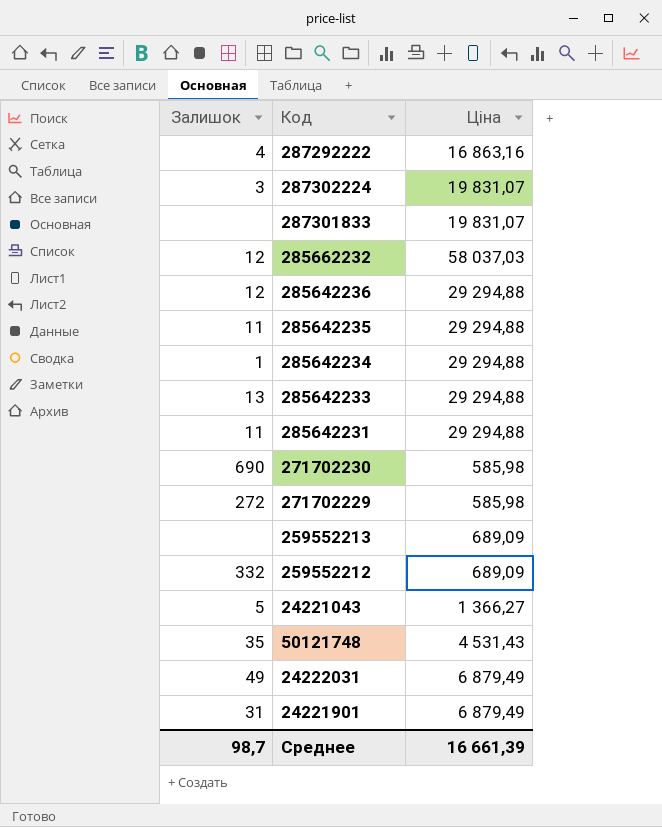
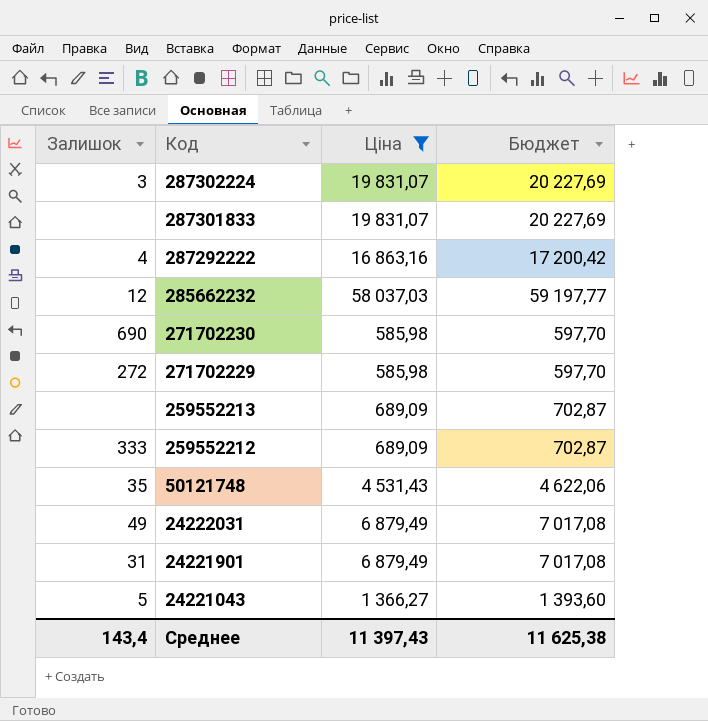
filter: none -> Ціна != 29 294,88
row order: none -> Код descending
column Бюджет | formula: none -> [Ціна] * 1,02
259552212 | Залишок: 332 -> 333
Среднее | Залишок: 98,7 -> 143,4
Среднее | Ціна: 16 661,39 -> 11 397,43

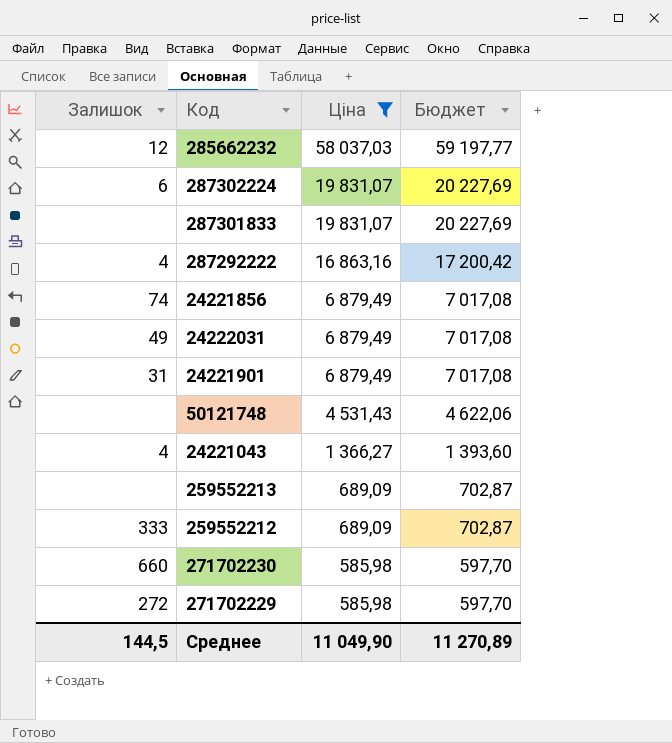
row order: Код descending -> Ціна descending
287302224 | Залишок: 3 -> 6
row 24221856: none -> 74 | 6 879,49 | 7 017,08
50121748 | Залишок: 35 -> none
24221043 | Залишок: 5 -> 4
271702230 | Залишок: 690 -> 660
Среднее | Залишок: 143,4 -> 144,5
Среднее | Ціна: 11 397,43 -> 11 049,90
Среднее | Бюджет: 11 625,38 -> 11 270,89

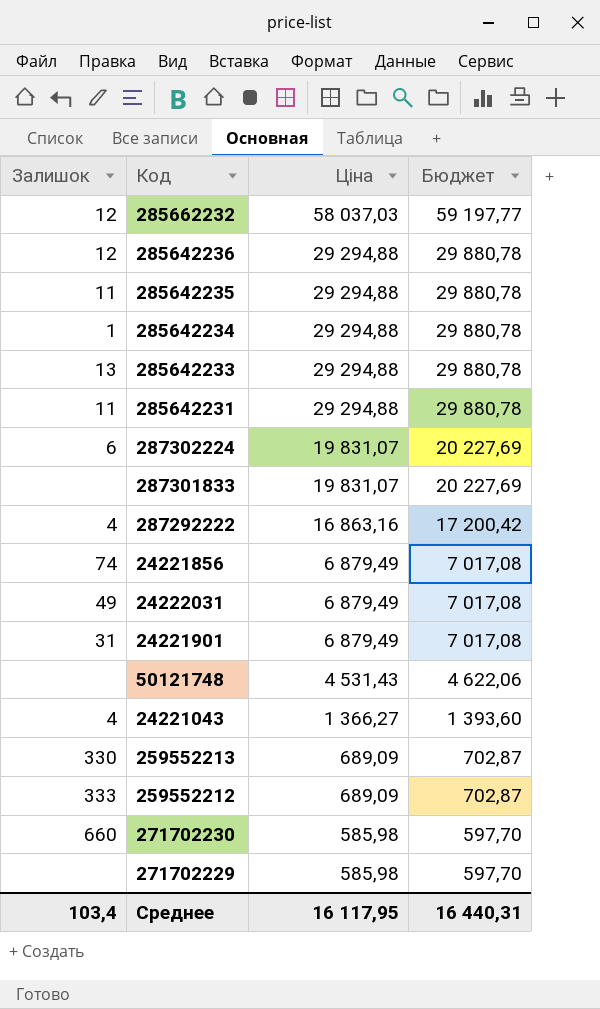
filter: Ціна != 29 294,88 -> none
259552213 | Залишок: none -> 330
271702229 | Залишок: 272 -> none
Среднее | Залишок: 144,5 -> 103,4
Среднее | Ціна: 11 049,90 -> 16 117,95
Среднее | Бюджет: 11 270,89 -> 16 440,31

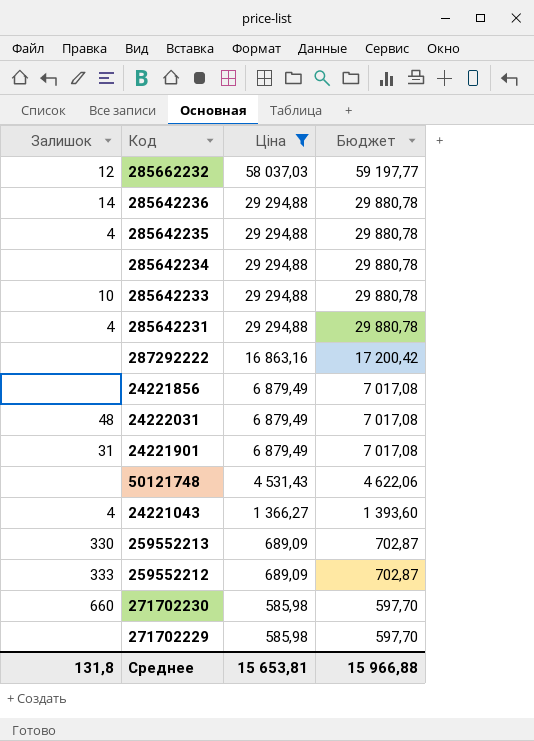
filter: none -> Ціна != 19 831,07
285642236 | Залишок: 12 -> 14
285642235 | Залишок: 11 -> 4
285642234 | Залишок: 1 -> none
285642233 | Залишок: 13 -> 10
285642231 | Залишок: 11 -> 4
287292222 | Залишок: 4 -> none
24221856 | Залишок: 74 -> none
24222031 | Залишок: 49 -> 48
Среднее | Залишок: 103,4 -> 131,8
Среднее | Ціна: 16 117,95 -> 15 653,81
Среднее | Бюджет: 16 440,31 -> 15 966,88

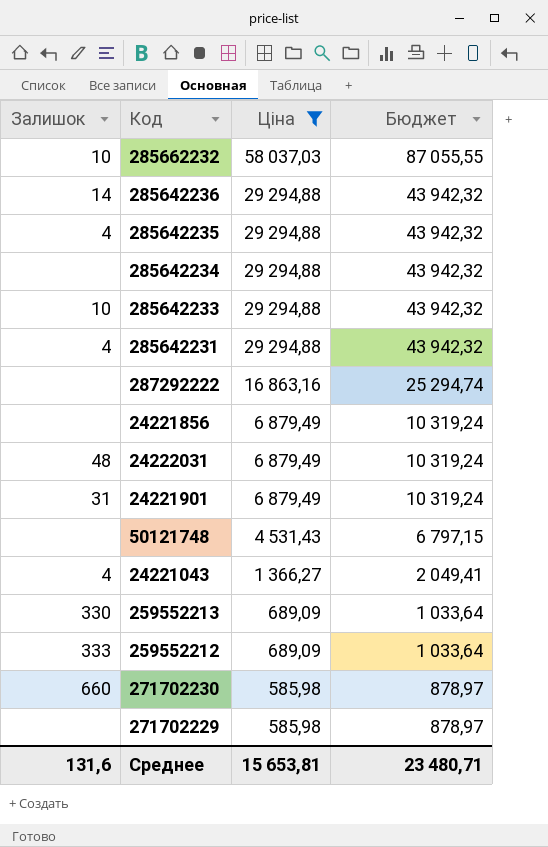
column Бюджет | formula: [Ціна] * 1,02 -> [Ціна] * 1,5
285662232 | Залишок: 12 -> 10
Среднее | Залишок: 131,8 -> 131,6
Среднее | Бюджет: 15 966,88 -> 23 480,71

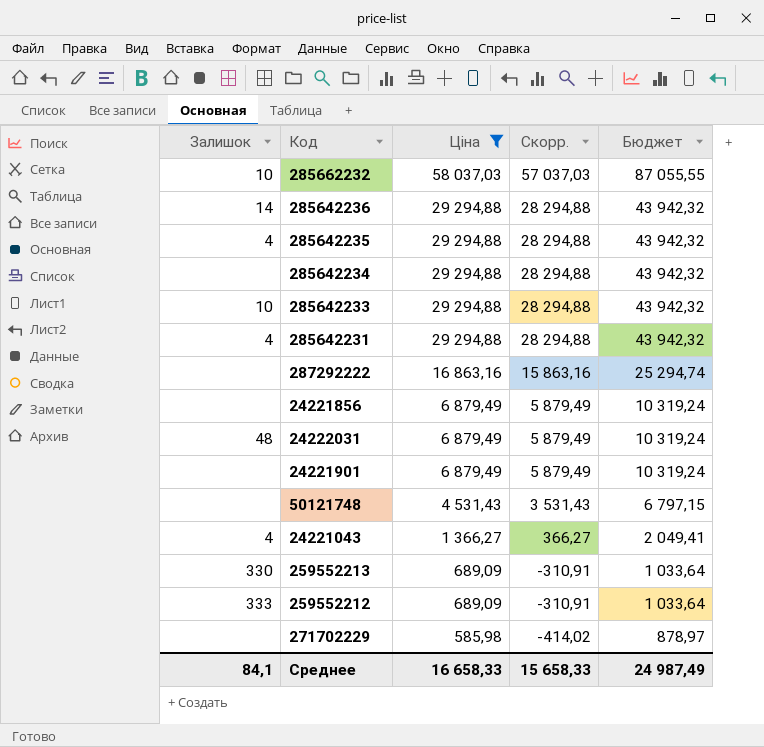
column Скорр. | formula: none -> [Ціна] - 1000
row 271702230: 660 | 585,98 | 878,97 -> none
24221901 | Залишок: 31 -> none
Среднее | Залишок: 131,6 -> 84,1
Среднее | Ціна: 15 653,81 -> 16 658,33
Среднее | Бюджет: 23 480,71 -> 24 987,49

